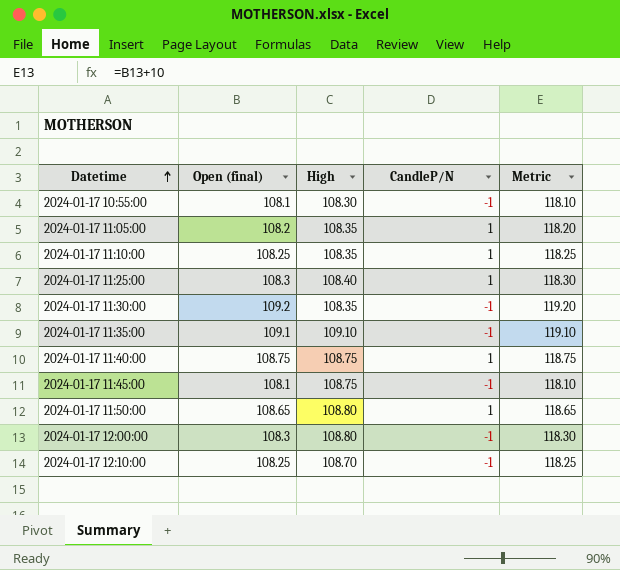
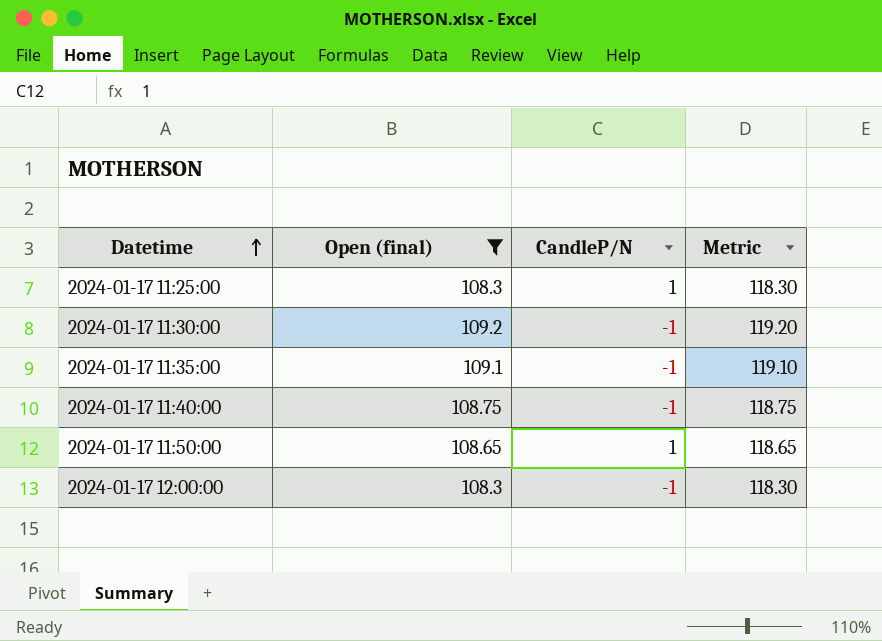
filter: none -> Open (final) >= 108.3
column High | position: 3 -> none
2024-01-17 11:40:00 | CandleP/N: 1 -> -1

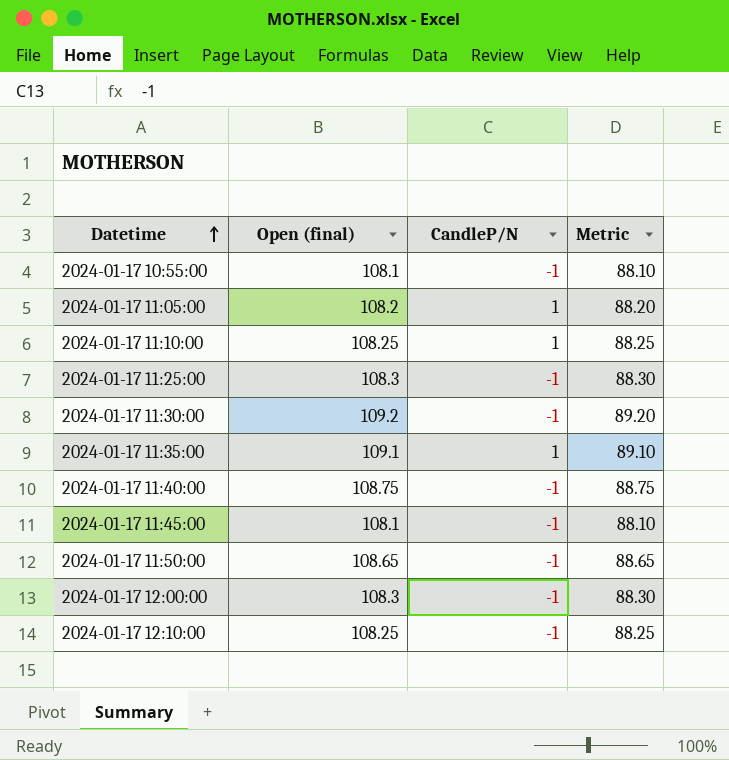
filter: Open (final) >= 108.3 -> none
column Metric | formula: [Open (final)] + 10 -> [Open (final)] - 20
2024-01-17 11:25:00 | CandleP/N: 1 -> -1
2024-01-17 11:35:00 | CandleP/N: -1 -> 1
2024-01-17 11:50:00 | CandleP/N: 1 -> -1

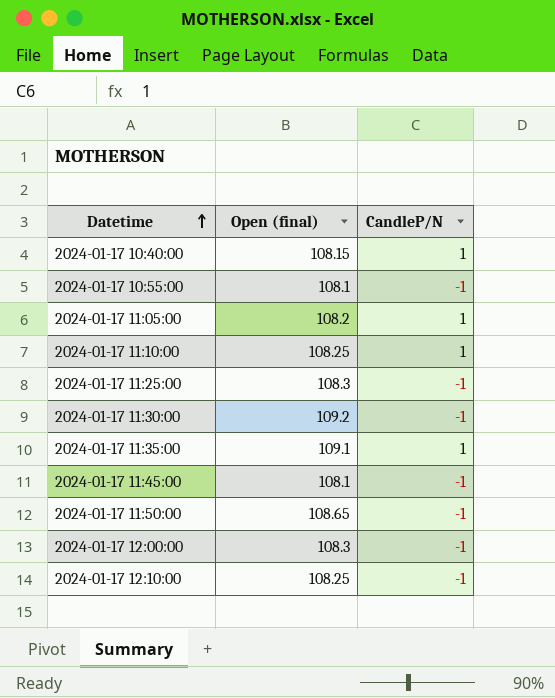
column Metric | formula: [Open (final)] - 20 -> none
row 2024-01-17 11:40:00: 108.75 | -1 | 88.75 -> none
row 2024-01-17 10:40:00: none -> 108.15 | 1

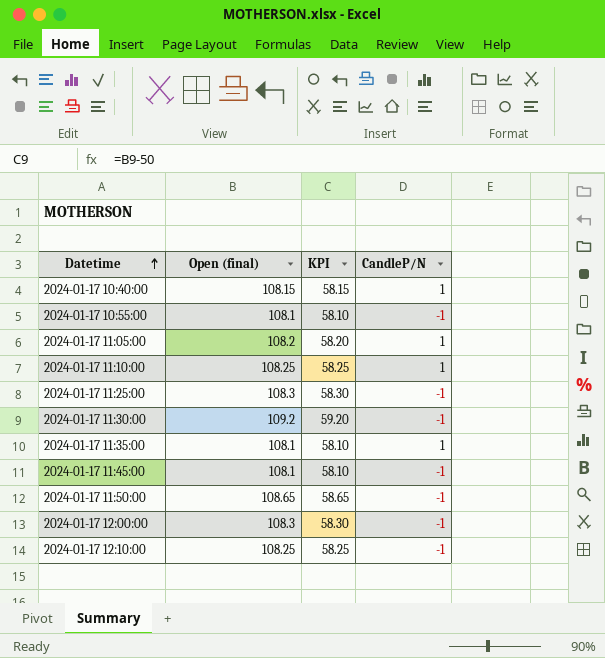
column KPI | formula: none -> [Open (final)] - 50
2024-01-17 11:35:00 | Open (final): 109.1 -> 108.1

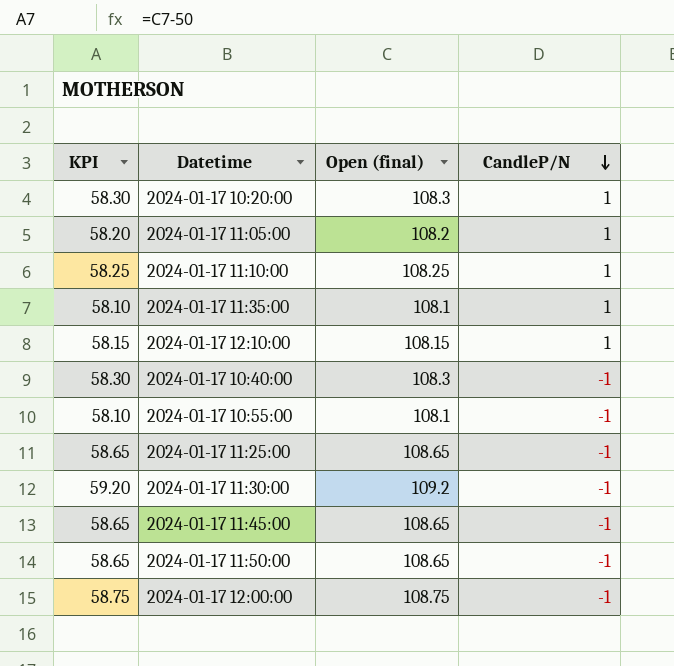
row order: Datetime ascending -> CandleP/N descending
column KPI | position: 3 -> 1
row 2024-01-17 10:20:00: none -> 58.30 | 108.3 | 1
2024-01-17 12:10:00 | KPI: 58.25 -> 58.15
2024-01-17 12:10:00 | Open (final): 108.25 -> 108.15
2024-01-17 12:10:00 | CandleP/N: -1 -> 1
2024-01-17 10:40:00 | KPI: 58.15 -> 58.30
2024-01-17 10:40:00 | Open (final): 108.15 -> 108.3
2024-01-17 10:40:00 | CandleP/N: 1 -> -1
2024-01-17 11:25:00 | KPI: 58.30 -> 58.65
2024-01-17 11:25:00 | Open (final): 108.3 -> 108.65
2024-01-17 11:45:00 | KPI: 58.10 -> 58.65
2024-01-17 11:45:00 | Open (final): 108.1 -> 108.65
2024-01-17 12:00:00 | KPI: 58.30 -> 58.75
2024-01-17 12:00:00 | Open (final): 108.3 -> 108.75

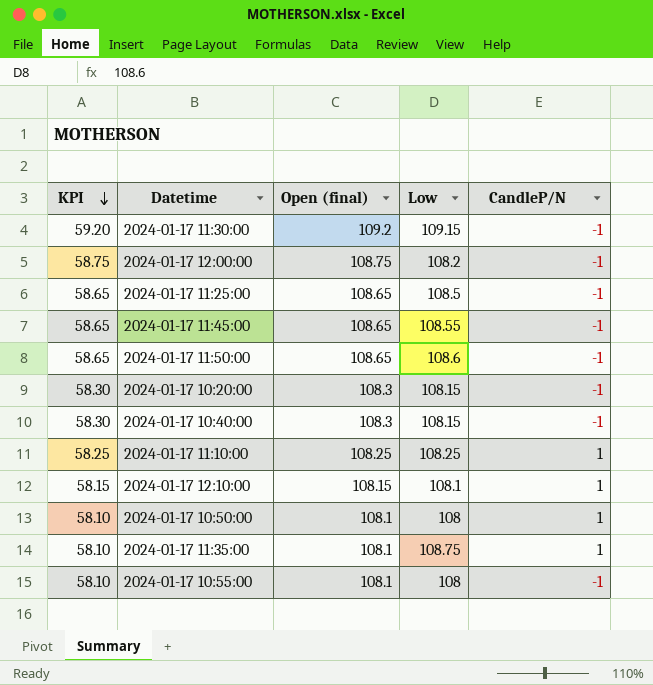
row order: CandleP/N descending -> KPI descending
column Low | position: none -> 4
row 2024-01-17 11:05:00: 58.20 | 108.2 | 1 -> none
2024-01-17 10:20:00 | CandleP/N: 1 -> -1
row 2024-01-17 10:50:00: none -> 58.10 | 108.1 | 108 | 1

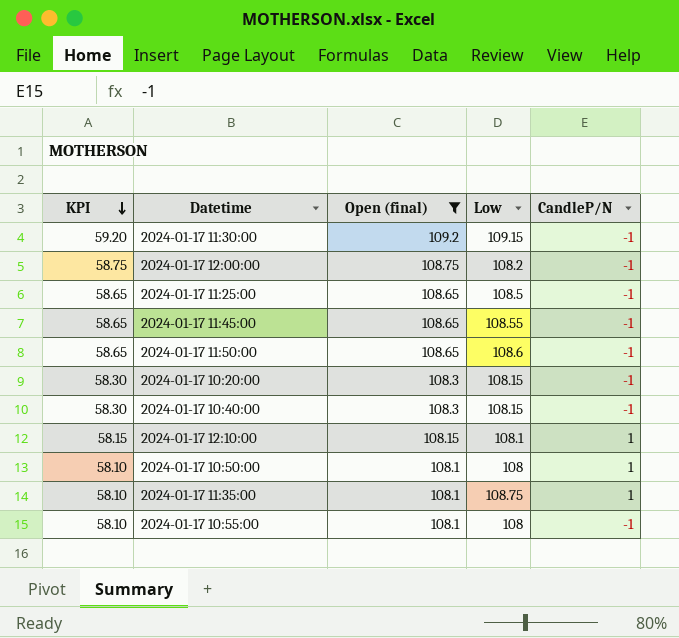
filter: none -> Open (final) != 108.25

